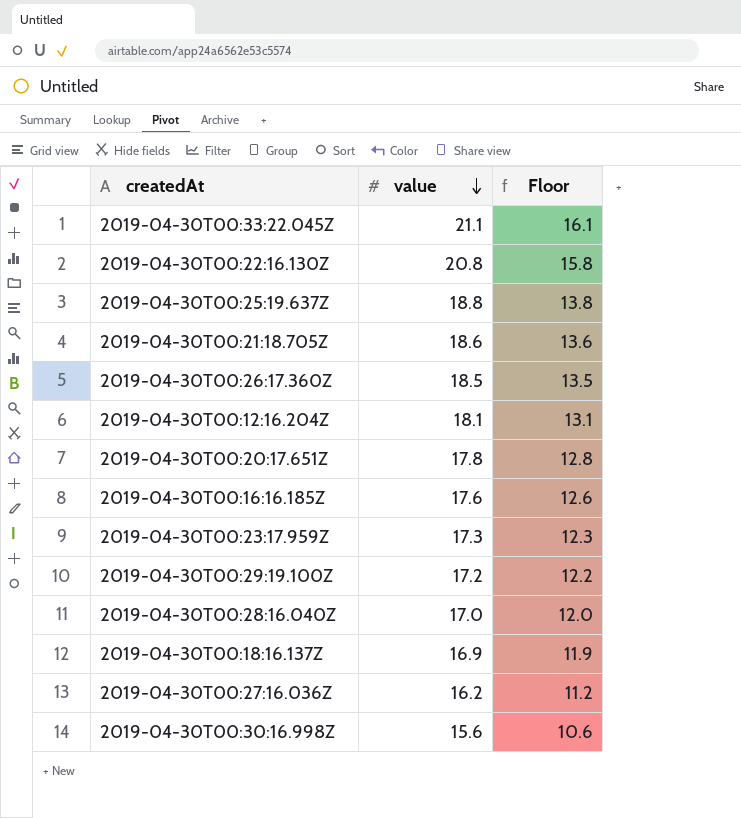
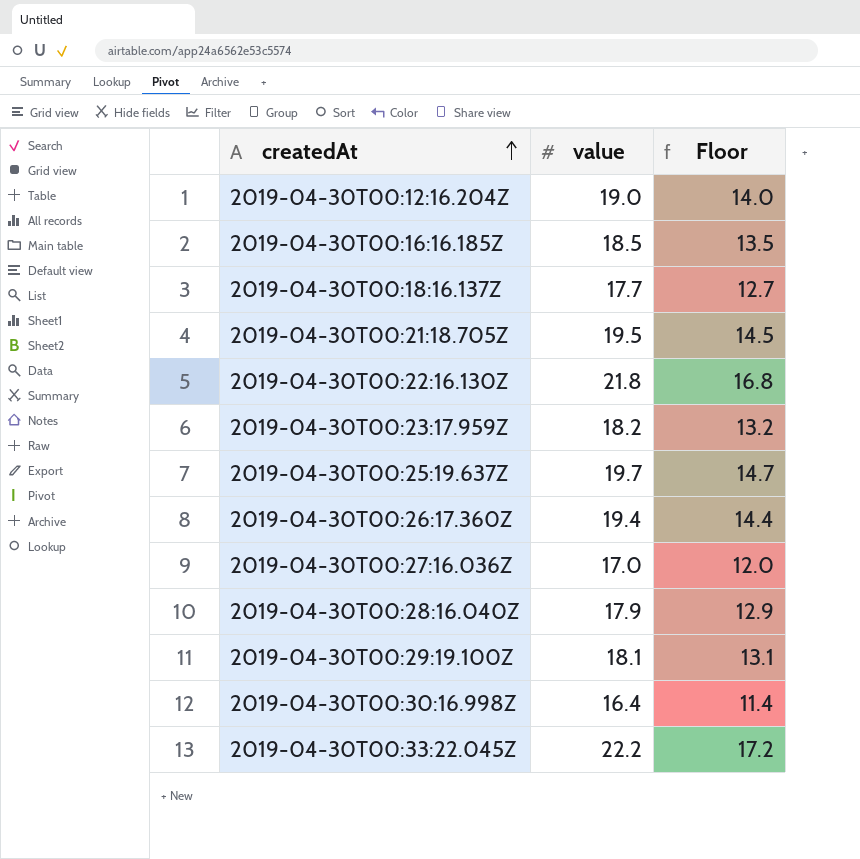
row order: value descending -> createdAt ascending
row 2019-04-30T00:20:17.651Z: 17.8 | 12.8 -> none
2019-04-30T00:12:16.204Z | value: 18.1 -> 19.0
2019-04-30T00:12:16.204Z | Floor: 13.1 -> 14.0
2019-04-30T00:16:16.185Z | value: 17.6 -> 18.5
2019-04-30T00:16:16.185Z | Floor: 12.6 -> 13.5
2019-04-30T00:18:16.137Z | value: 16.9 -> 17.7
2019-04-30T00:18:16.137Z | Floor: 11.9 -> 12.7
2019-04-30T00:21:18.705Z | value: 18.6 -> 19.5
2019-04-30T00:21:18.705Z | Floor: 13.6 -> 14.5
2019-04-30T00:22:16.130Z | value: 20.8 -> 21.8
2019-04-30T00:22:16.130Z | Floor: 15.8 -> 16.8
2019-04-30T00:23:17.959Z | value: 17.3 -> 18.2
2019-04-30T00:23:17.959Z | Floor: 12.3 -> 13.2
2019-04-30T00:25:19.637Z | value: 18.8 -> 19.7
2019-04-30T00:25:19.637Z | Floor: 13.8 -> 14.7
2019-04-30T00:26:17.360Z | value: 18.5 -> 19.4
2019-04-30T00:26:17.360Z | Floor: 13.5 -> 14.4
2019-04-30T00:27:16.036Z | value: 16.2 -> 17.0
2019-04-30T00:27:16.036Z | Floor: 11.2 -> 12.0
2019-04-30T00:28:16.040Z | value: 17.0 -> 17.9
2019-04-30T00:28:16.040Z | Floor: 12.0 -> 12.9
2019-04-30T00:29:19.100Z | value: 17.2 -> 18.1
2019-04-30T00:29:19.100Z | Floor: 12.2 -> 13.1
2019-04-30T00:30:16.998Z | value: 15.6 -> 16.4
2019-04-30T00:30:16.998Z | Floor: 10.6 -> 11.4
2019-04-30T00:33:22.045Z | value: 21.1 -> 22.2
2019-04-30T00:33:22.045Z | Floor: 16.1 -> 17.2

